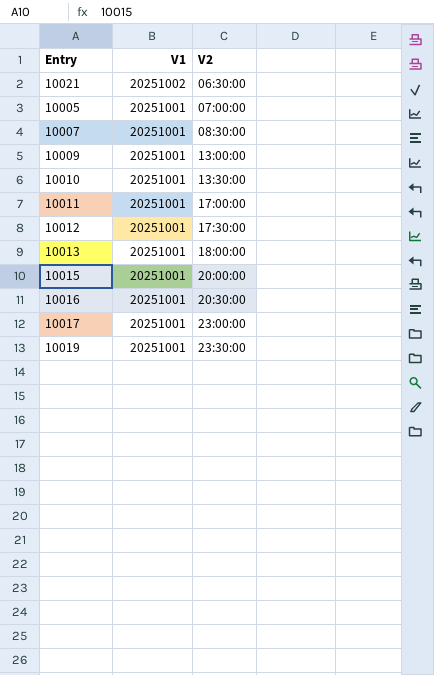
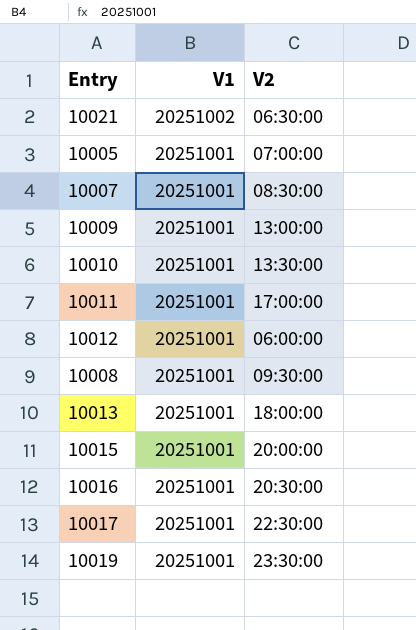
10012 | V2: 17:30:00 -> 06:00:00
row 10008: none -> 20251001 | 09:30:00
10017 | V2: 23:00:00 -> 22:30:00

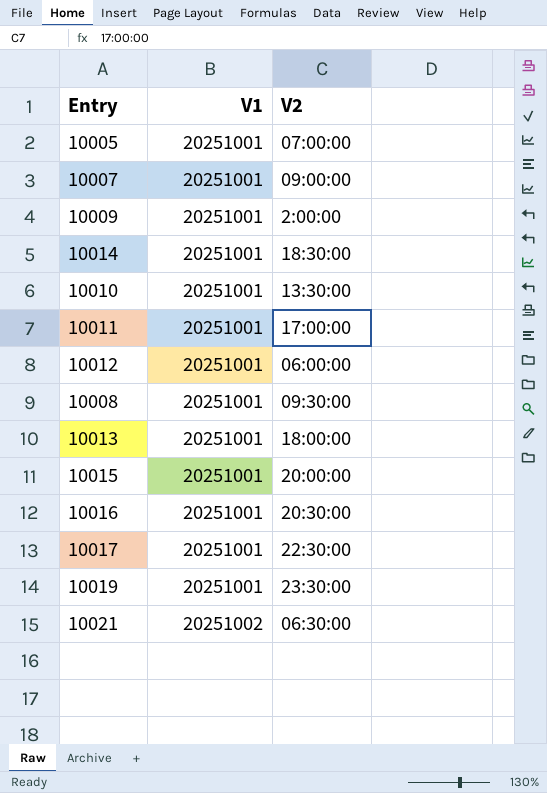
row order: V1 descending -> V1 ascending
10007 | V2: 08:30:00 -> 09:00:00
10009 | V2: 13:00:00 -> 2:00:00
row 10014: none -> 20251001 | 18:30:00

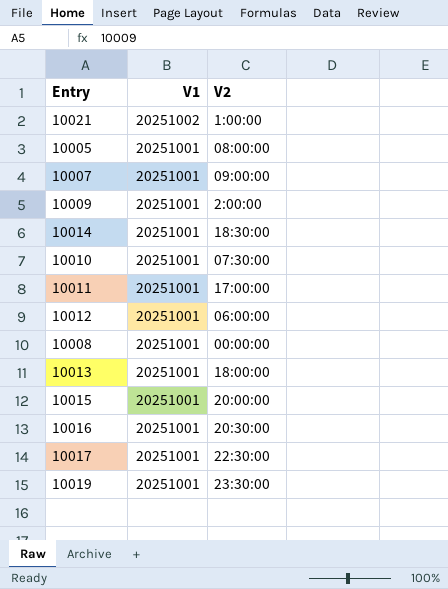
row order: V1 ascending -> V1 descending
10021 | V2: 06:30:00 -> 1:00:00
10005 | V2: 07:00:00 -> 08:00:00
10010 | V2: 13:30:00 -> 07:30:00
10008 | V2: 09:30:00 -> 00:00:00

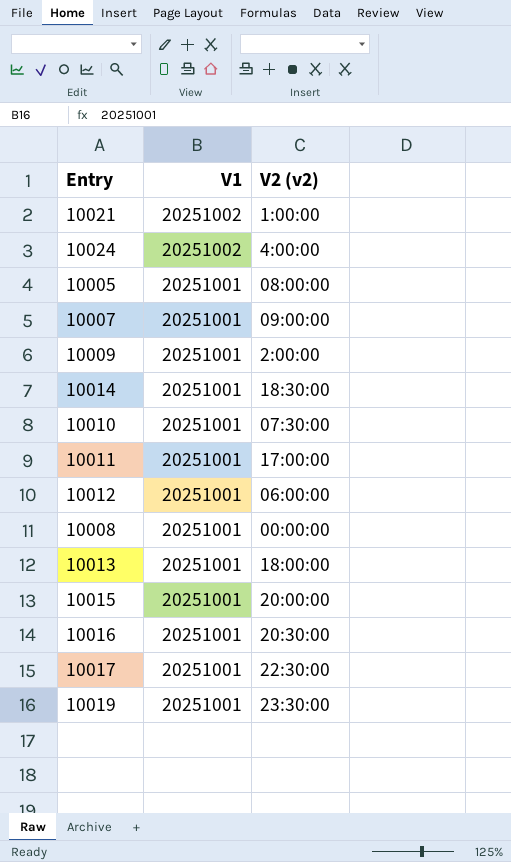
column name: V2 -> V2 (v2)
row 10024: none -> 20251002 | 4:00:00

